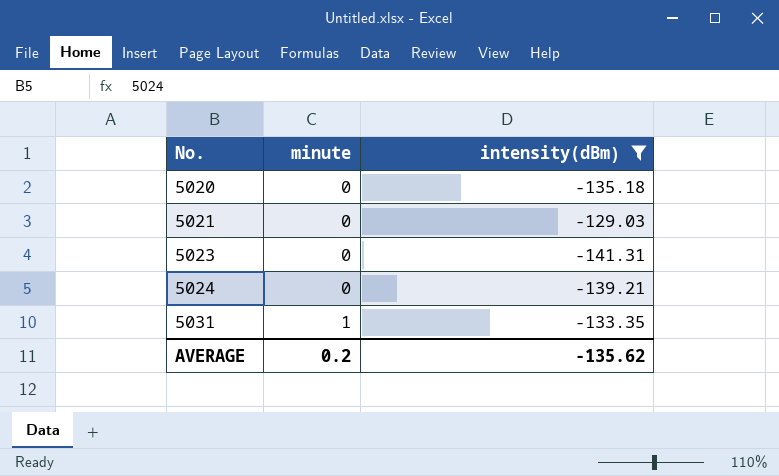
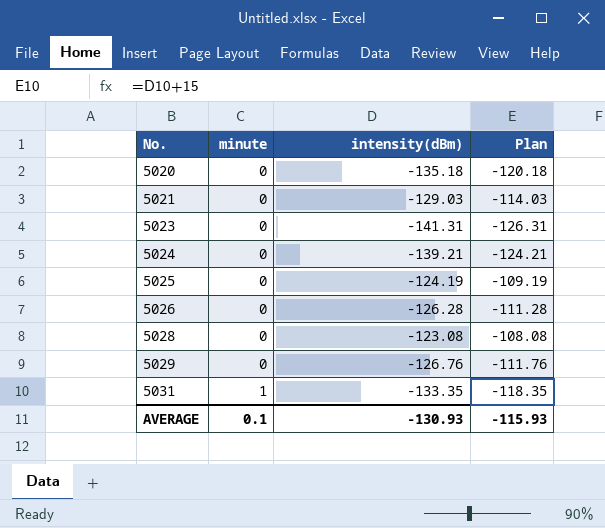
filter: intensity(dBm) <= -129.03 -> none
column Plan | formula: none -> [intensity(dBm)] + 15
AVERAGE | minute: 0.2 -> 0.1
AVERAGE | intensity(dBm): -135.62 -> -130.93

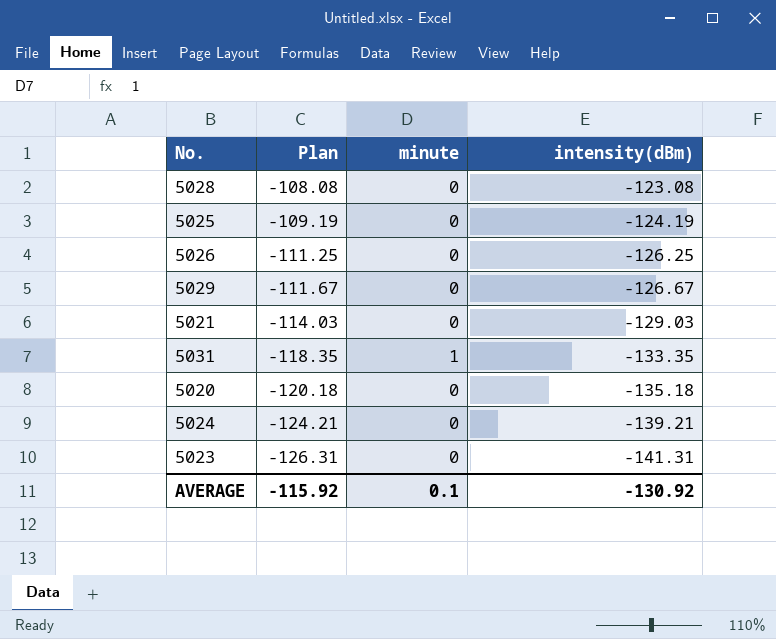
row order: No. ascending -> Plan descending
column Plan | position: 4 -> 2
5026 | Plan: -111.28 -> -111.25
5026 | intensity(dBm): -126.28 -> -126.25
5029 | Plan: -111.76 -> -111.67
5029 | intensity(dBm): -126.76 -> -126.67
AVERAGE | Plan: -115.93 -> -115.92
AVERAGE | intensity(dBm): -130.93 -> -130.92

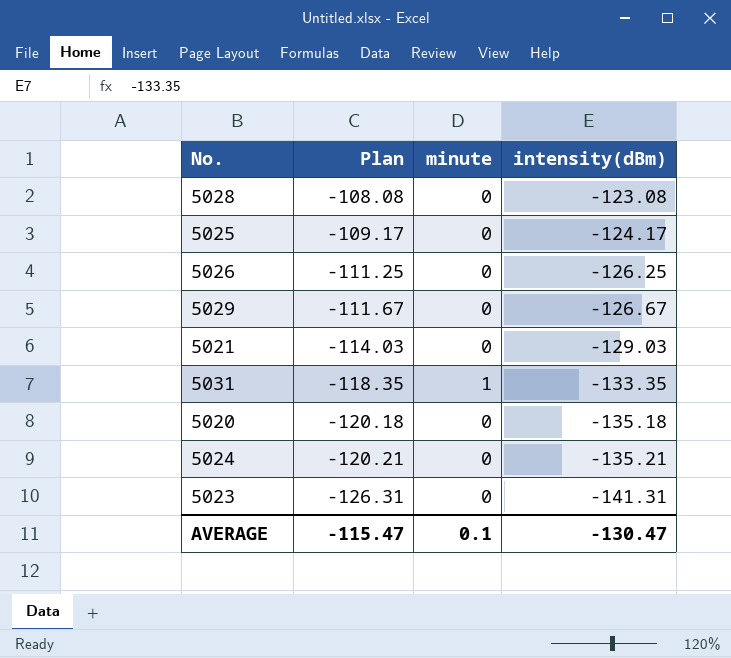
5025 | Plan: -109.19 -> -109.17
5025 | intensity(dBm): -124.19 -> -124.17
5024 | Plan: -124.21 -> -120.21
5024 | intensity(dBm): -139.21 -> -135.21
AVERAGE | Plan: -115.92 -> -115.47
AVERAGE | intensity(dBm): -130.92 -> -130.47

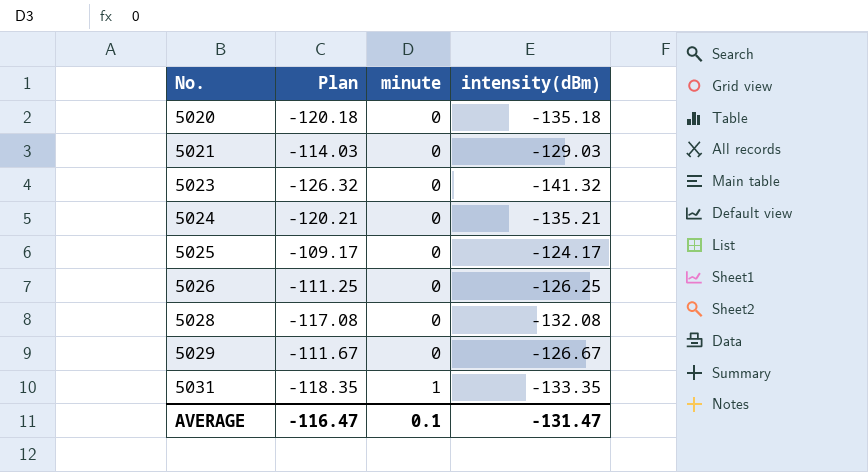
row order: Plan descending -> No. ascending
5023 | Plan: -126.31 -> -126.32
5023 | intensity(dBm): -141.31 -> -141.32
5028 | Plan: -108.08 -> -117.08
5028 | intensity(dBm): -123.08 -> -132.08
AVERAGE | Plan: -115.47 -> -116.47
AVERAGE | intensity(dBm): -130.47 -> -131.47

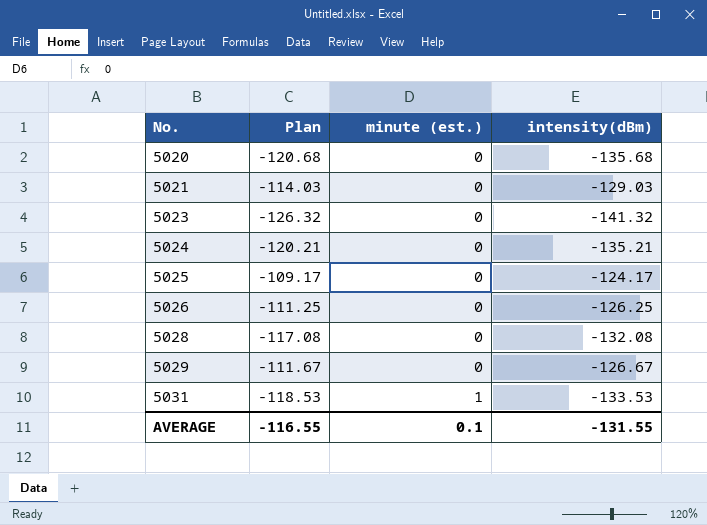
column name: minute -> minute (est.)
5020 | Plan: -120.18 -> -120.68
5020 | intensity(dBm): -135.18 -> -135.68
5031 | Plan: -118.35 -> -118.53
5031 | intensity(dBm): -133.35 -> -133.53
AVERAGE | Plan: -116.47 -> -116.55
AVERAGE | intensity(dBm): -131.47 -> -131.55

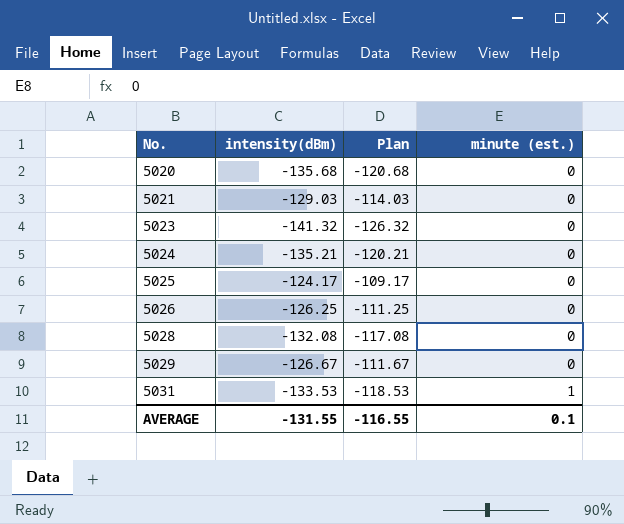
column intensity(dBm) | position: 4 -> 2

